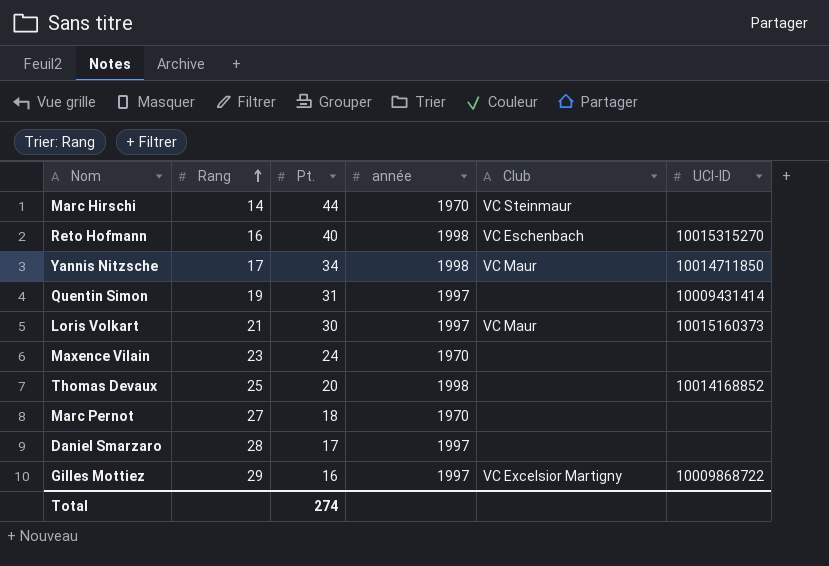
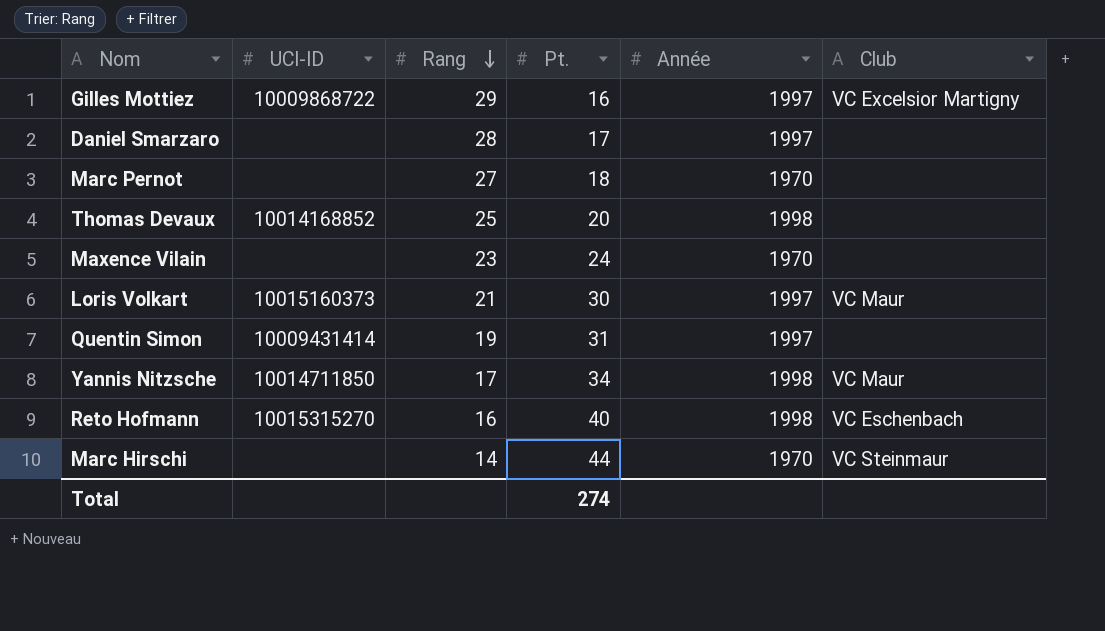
row order: Rang ascending -> Rang descending
column UCI-ID | position: 6 -> 2
column name: année -> Année

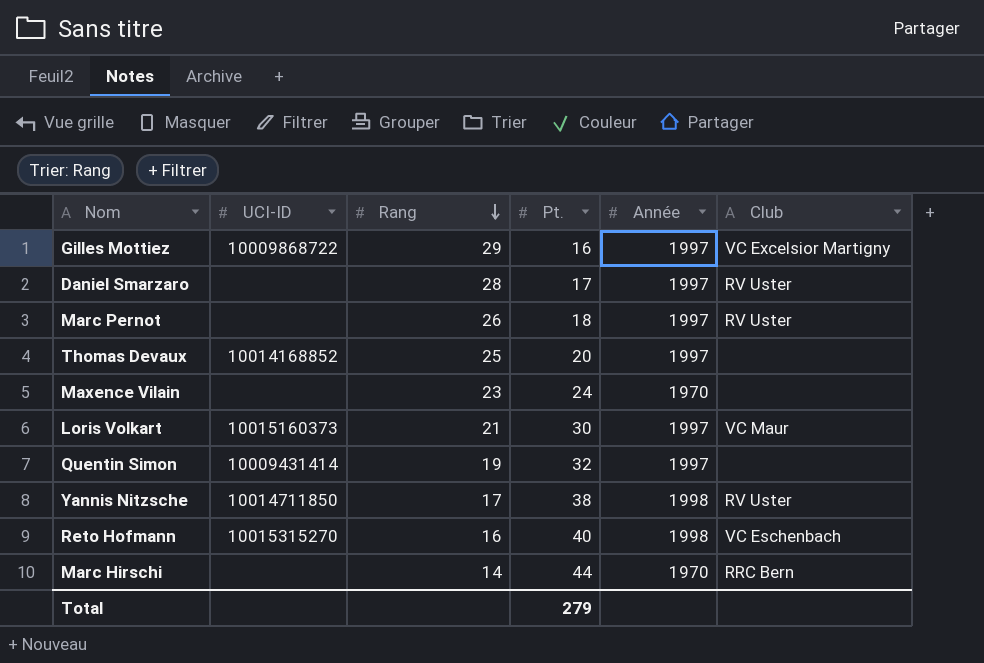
Daniel Smarzaro | Club: none -> RV Uster
Marc Pernot | Rang: 27 -> 26
Marc Pernot | Année: 1970 -> 1997
Marc Pernot | Club: none -> RV Uster
Thomas Devaux | Année: 1998 -> 1997
Quentin Simon | Pt.: 31 -> 32
Yannis Nitzsche | Pt.: 34 -> 38
Yannis Nitzsche | Club: VC Maur -> RV Uster
Marc Hirschi | Club: VC Steinmaur -> RRC Bern
Total | Pt.: 274 -> 279

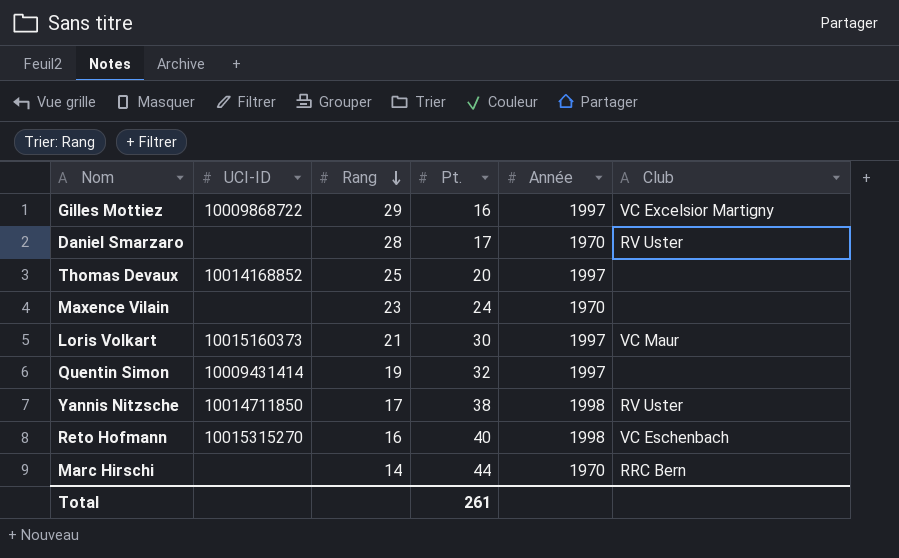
row Marc Pernot: none | 26 | 18 | 1997 | RV Uster -> none
Daniel Smarzaro | Année: 1997 -> 1970
Total | Pt.: 279 -> 261

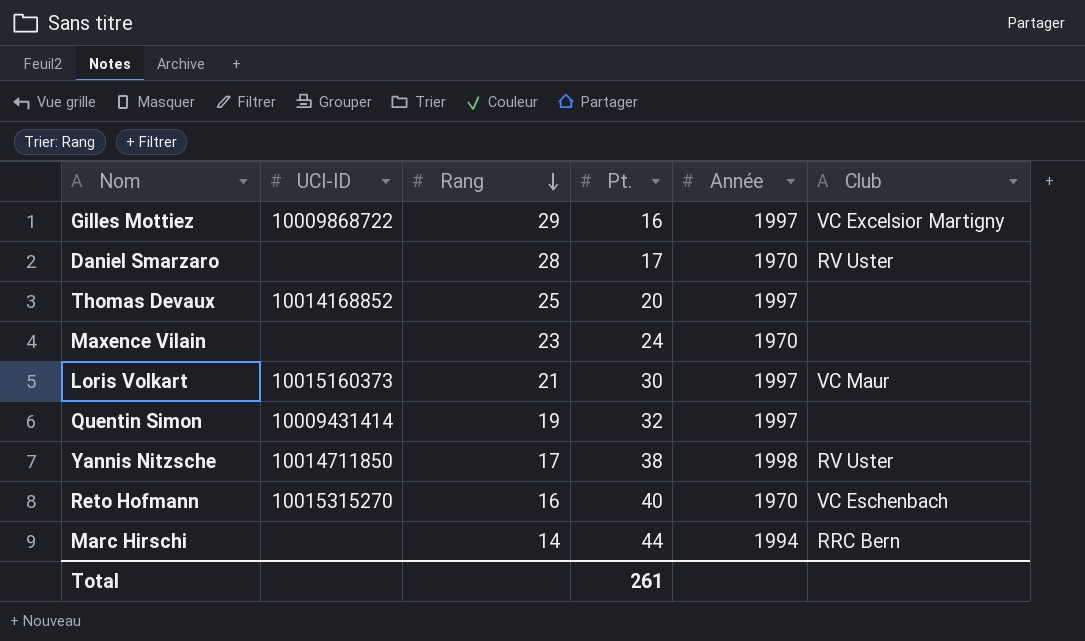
Reto Hofmann | Année: 1998 -> 1970
Marc Hirschi | Année: 1970 -> 1994

